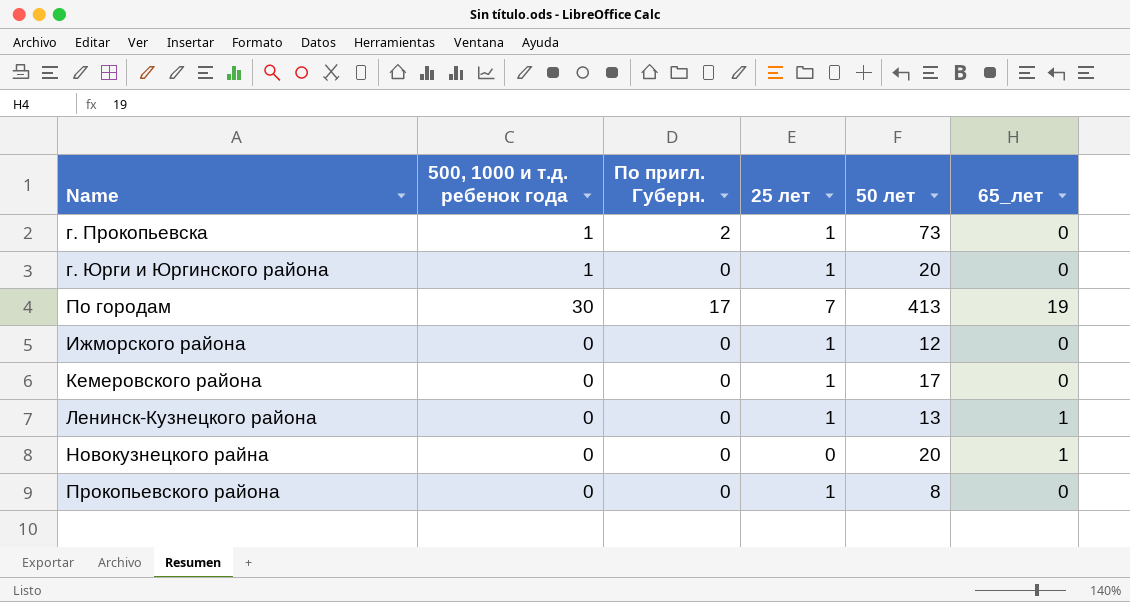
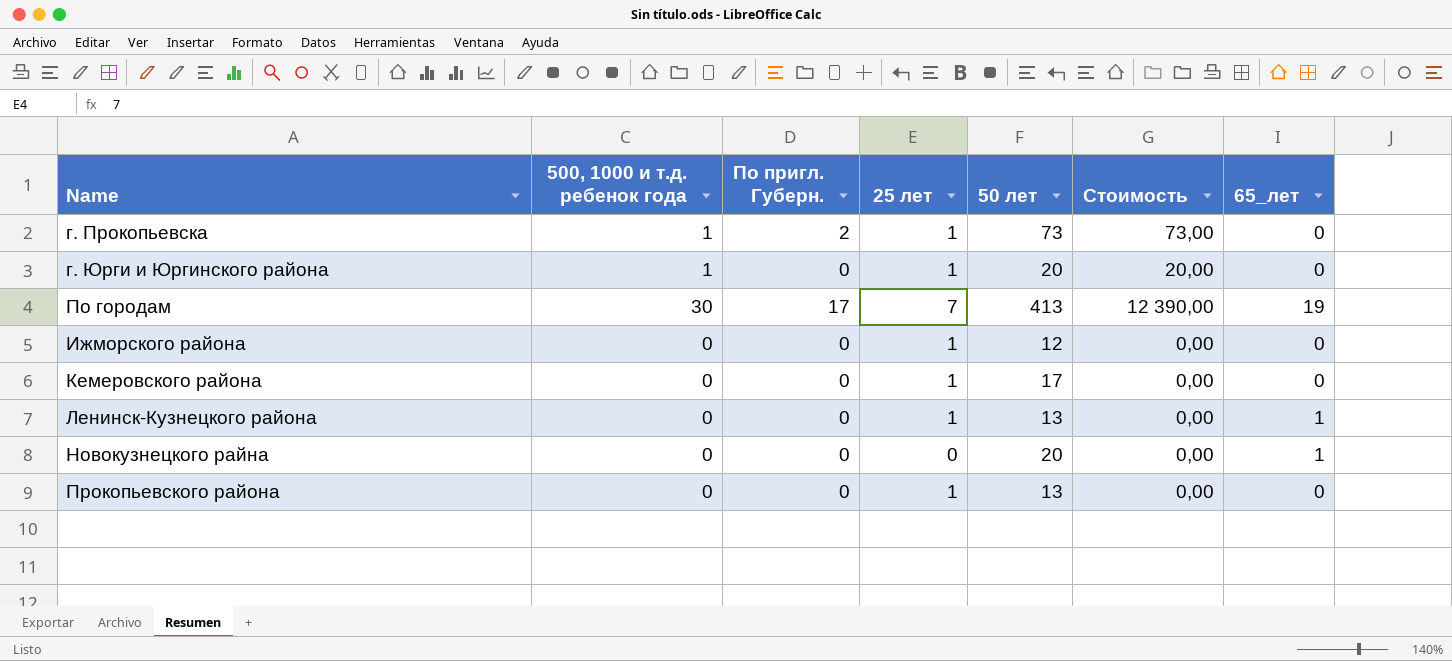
column Стоимость | formula: none -> [500, 1000 и т.д. ребенок года] * [50 лет]
Прокопьевского района | 50 лет: 8 -> 13

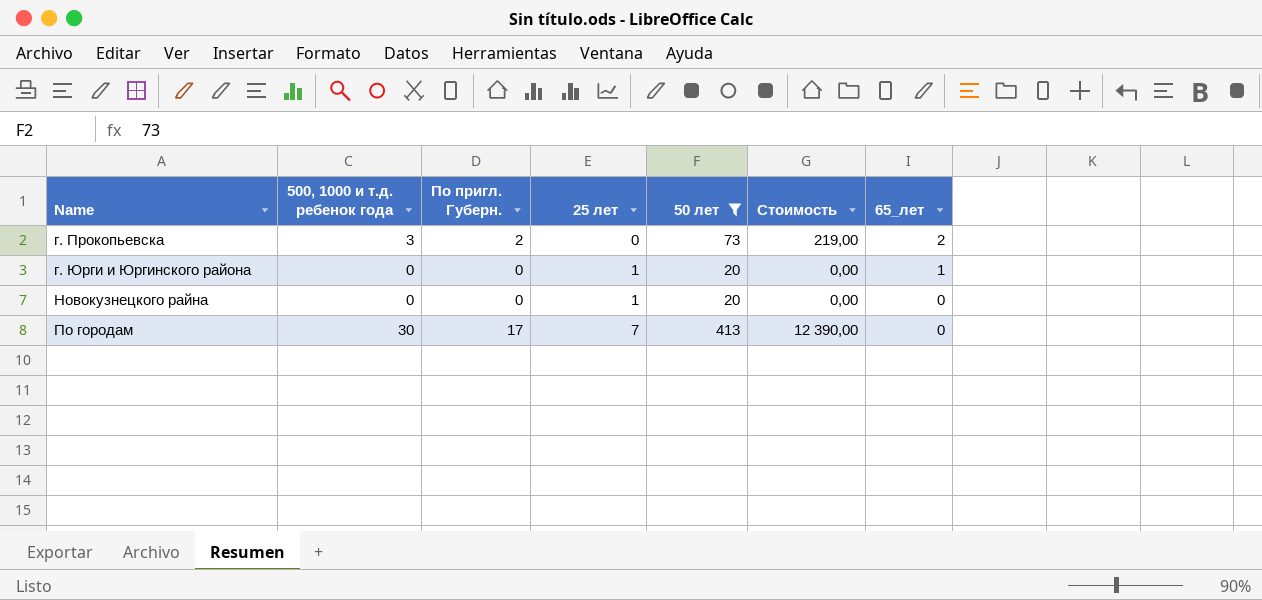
filter: none -> 50 лет >= 20
row order: none -> Name ascending
г. Прокопьевска | 500, 1000 и т.д. ребенок года: 1 -> 3
г. Прокопьевска | 25 лет: 1 -> 0
г. Прокопьевска | Стоимость: 73,00 -> 219,00
г. Прокопьевска | 65_лет: 0 -> 2
г. Юрги и Юргинского района | 500, 1000 и т.д. ребенок года: 1 -> 0
г. Юрги и Юргинского района | Стоимость: 20,00 -> 0,00
г. Юрги и Юргинского района | 65_лет: 0 -> 1
Новокузнецкого райна | 25 лет: 0 -> 1
Новокузнецкого райна | 65_лет: 1 -> 0
По городам | 65_лет: 19 -> 0

